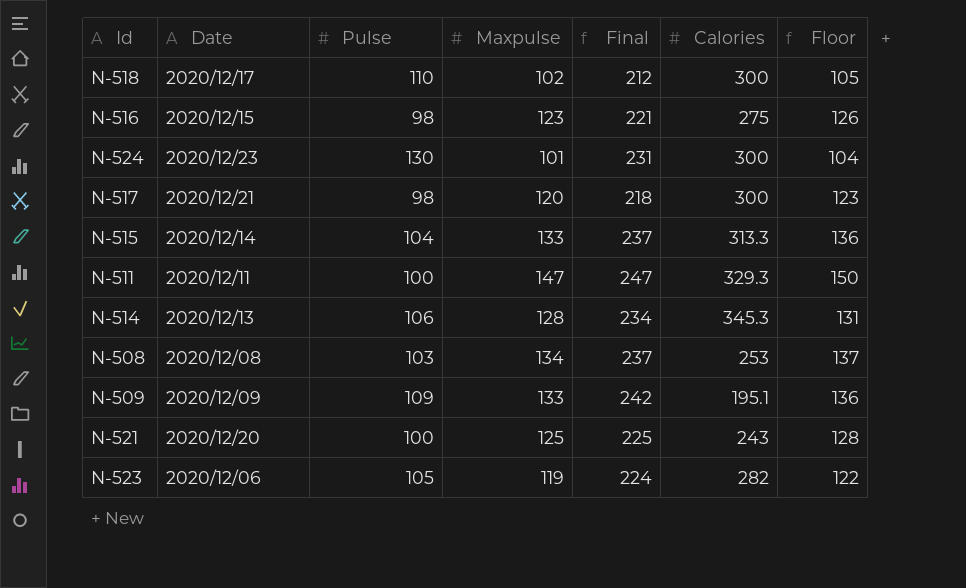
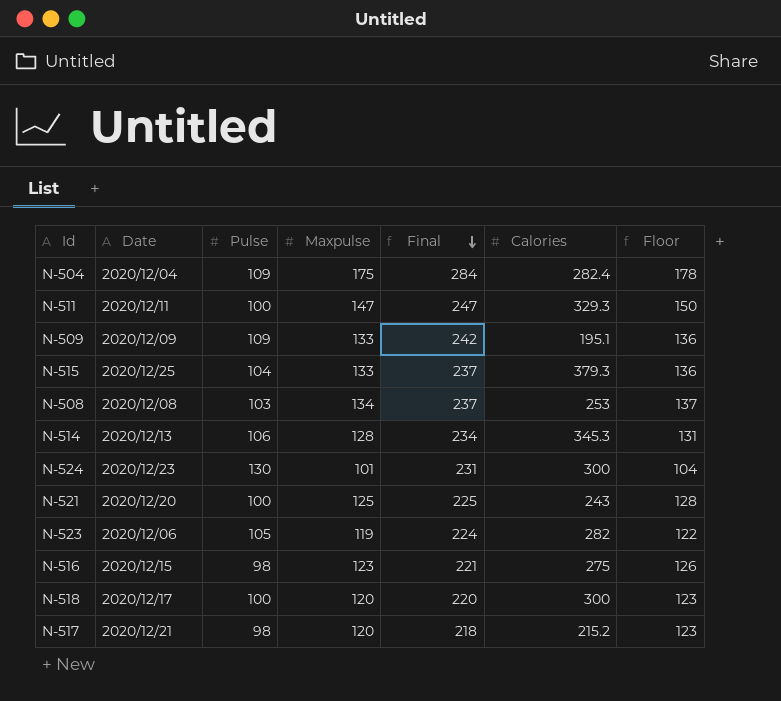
row order: none -> Final descending
row N-504: none -> 2020/12/04 | 109 | 175 | 284 | 282.4 | 178
N-515 | Date: 2020/12/14 -> 2020/12/25
N-515 | Calories: 313.3 -> 379.3
N-518 | Pulse: 110 -> 100
N-518 | Maxpulse: 102 -> 120
N-518 | Final: 212 -> 220
N-518 | Floor: 105 -> 123
N-517 | Calories: 300 -> 215.2

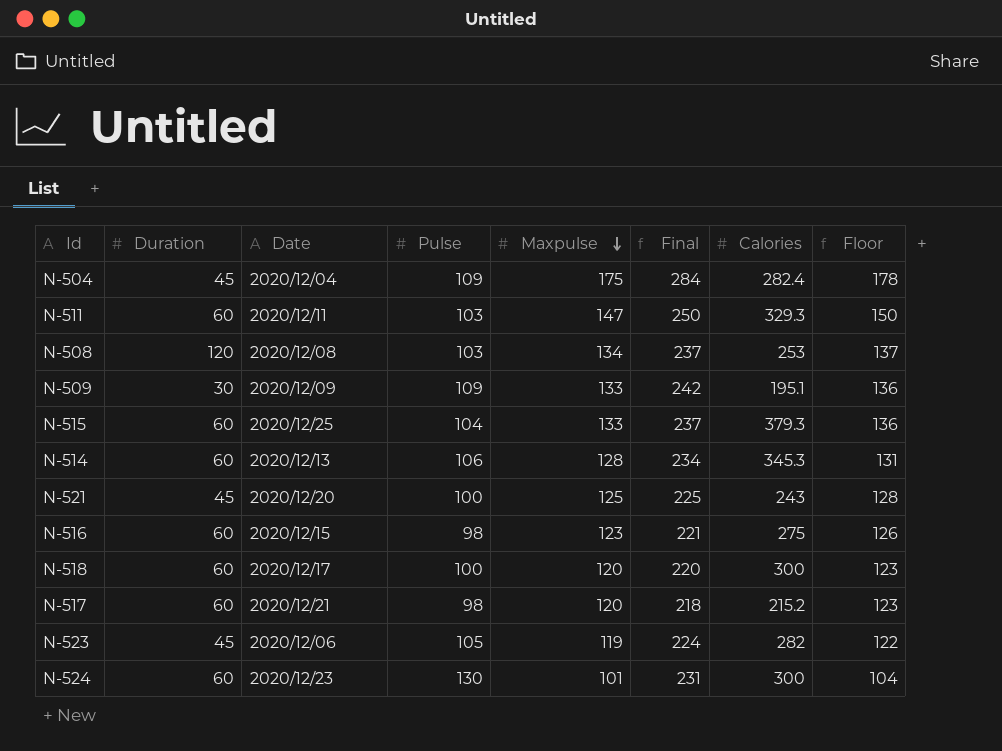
row order: Final descending -> Maxpulse descending
column Duration | position: none -> 2
N-511 | Pulse: 100 -> 103
N-511 | Final: 247 -> 250

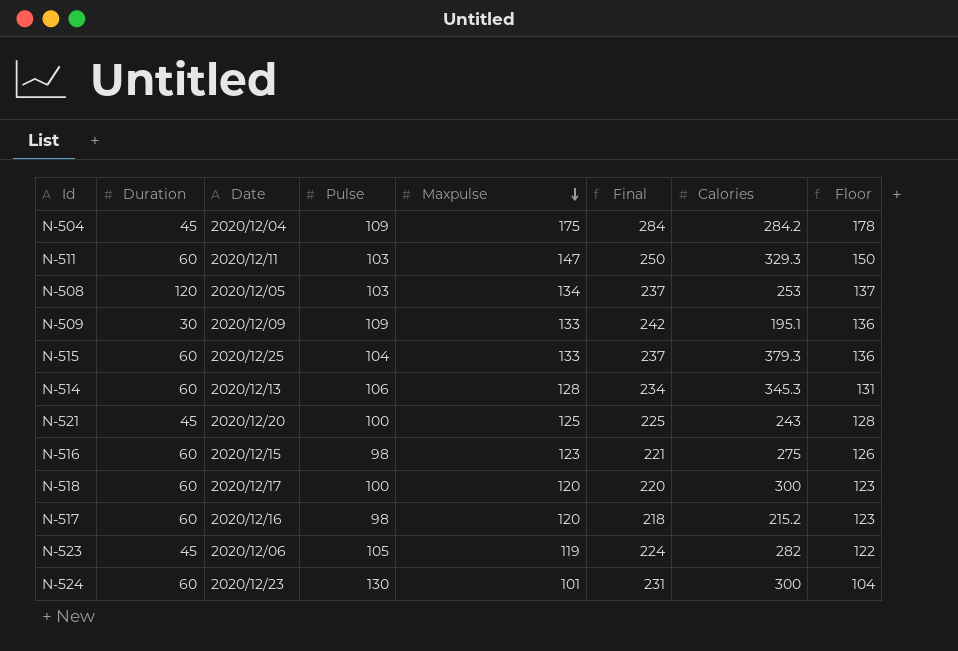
N-504 | Calories: 282.4 -> 284.2
N-508 | Date: 2020/12/08 -> 2020/12/05
N-517 | Date: 2020/12/21 -> 2020/12/16

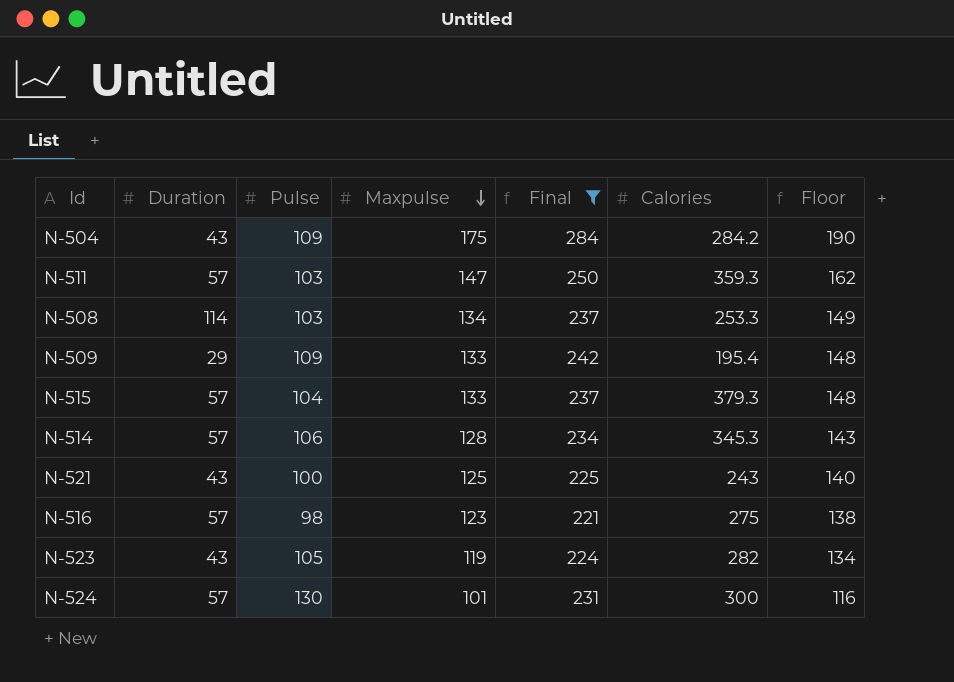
filter: none -> Final >= 221
column Date | position: 3 -> none
column Floor | formula: [Maxpulse] + 3 -> [Maxpulse] + 15
N-504 | Duration: 45 -> 43
N-511 | Duration: 60 -> 57
N-511 | Calories: 329.3 -> 359.3
N-508 | Duration: 120 -> 114
N-508 | Calories: 253 -> 253.3
N-509 | Duration: 30 -> 29
N-509 | Calories: 195.1 -> 195.4
N-515 | Duration: 60 -> 57
N-514 | Duration: 60 -> 57
N-521 | Duration: 45 -> 43
N-516 | Duration: 60 -> 57
N-523 | Duration: 45 -> 43
N-524 | Duration: 60 -> 57

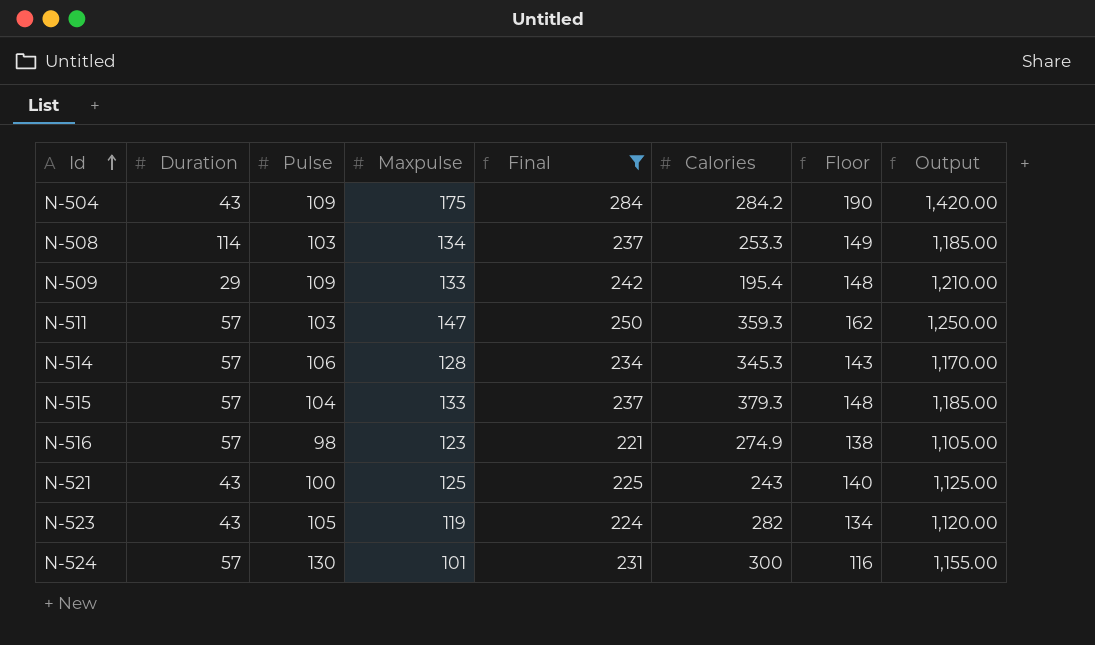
row order: Maxpulse descending -> Id ascending
column Output | formula: none -> [Final] * 5
N-516 | Calories: 275 -> 274.9

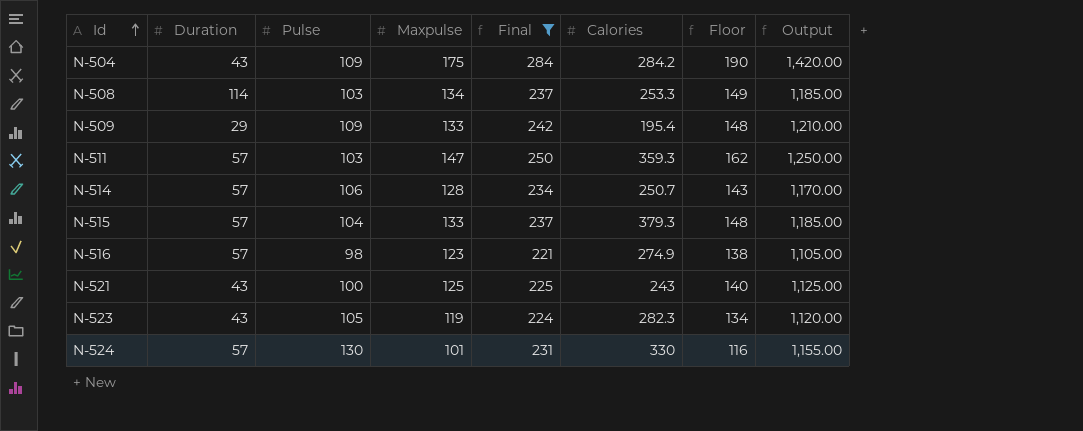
N-514 | Calories: 345.3 -> 250.7
N-523 | Calories: 282 -> 282.3
N-524 | Calories: 300 -> 330

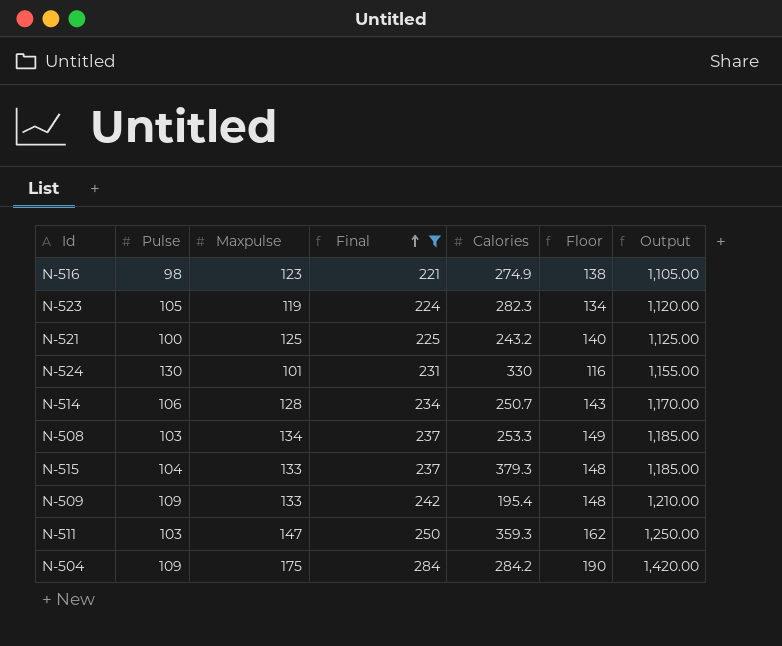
row order: Id ascending -> Final ascending
column Duration | position: 2 -> none
N-521 | Calories: 243 -> 243.2

